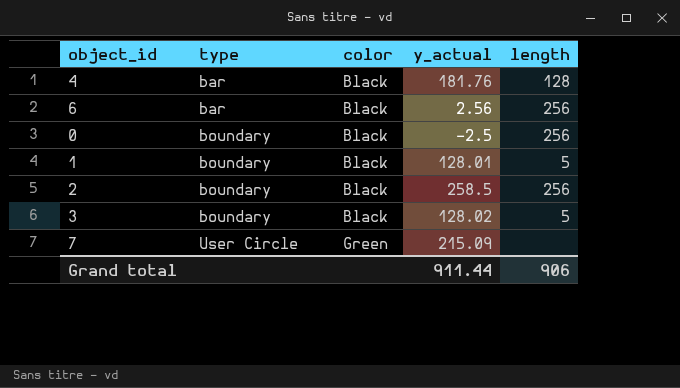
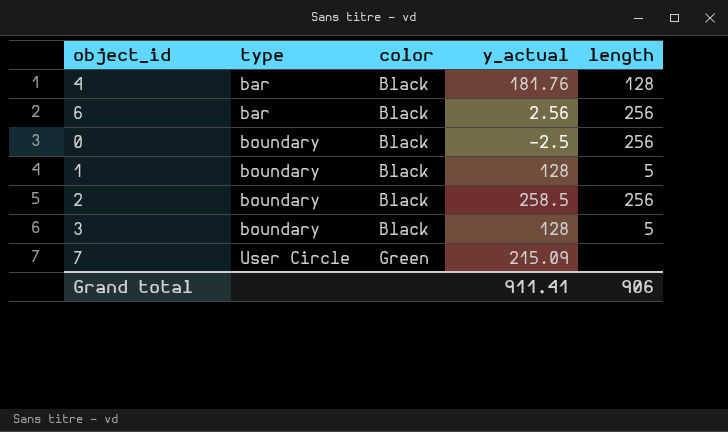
1 | y_actual: 128.01 -> 128
3 | y_actual: 128.02 -> 128
Grand total | y_actual: 911.44 -> 911.41

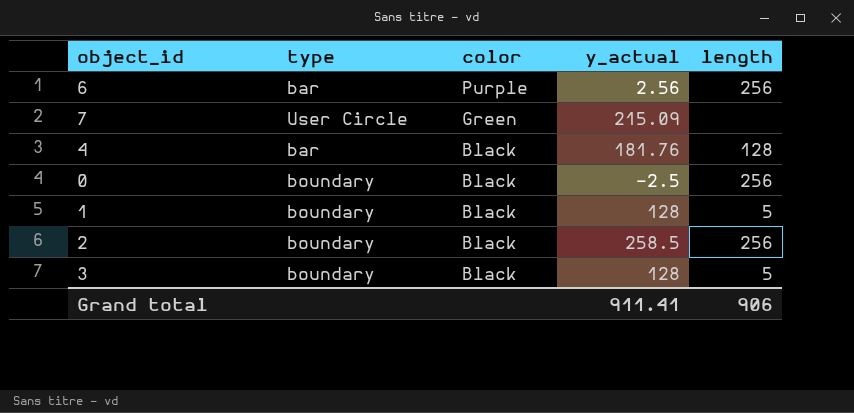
row order: type ascending -> color descending
6 | color: Black -> Purple

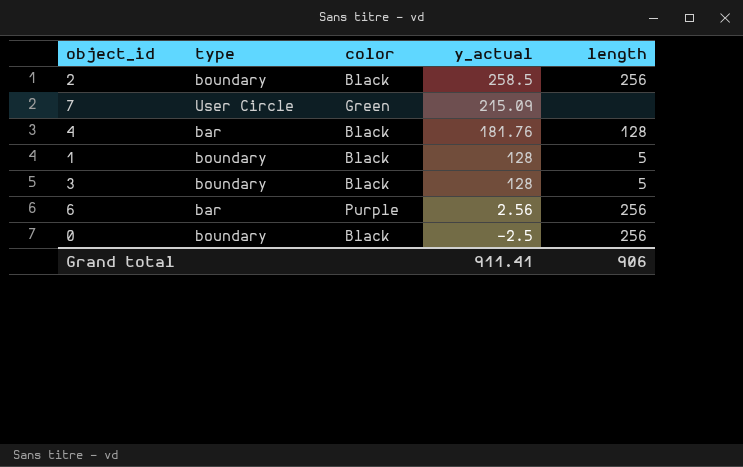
row order: color descending -> y_actual descending

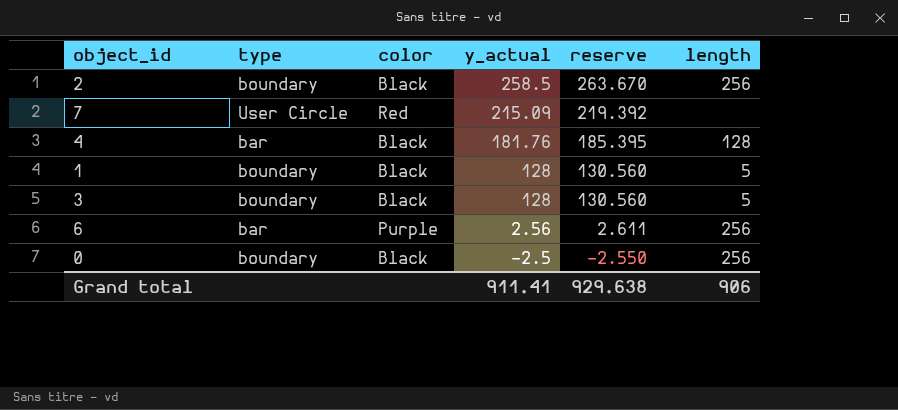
column reserve | formula: none -> [y_actual] * 1.02
7 | color: Green -> Red

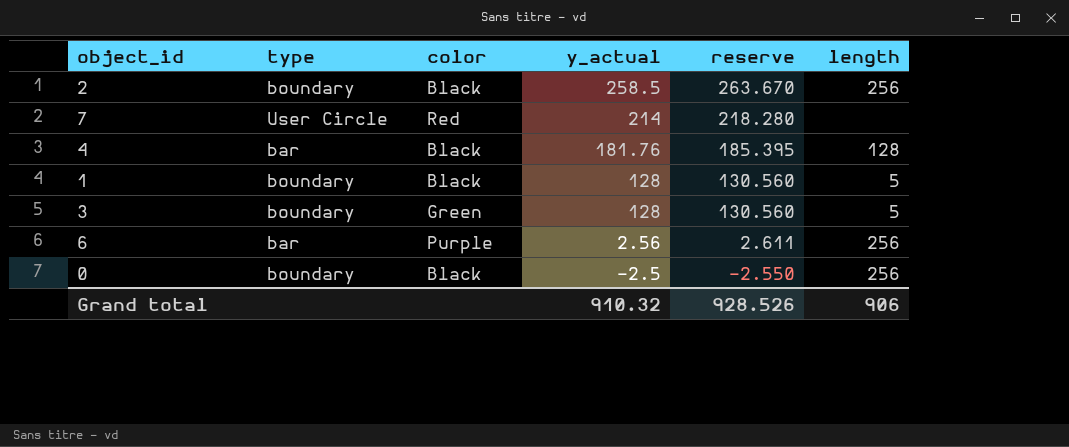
7 | y_actual: 215.09 -> 214
7 | reserve: 219.392 -> 218.280
3 | color: Black -> Green
Grand total | y_actual: 911.41 -> 910.32
Grand total | reserve: 929.638 -> 928.526

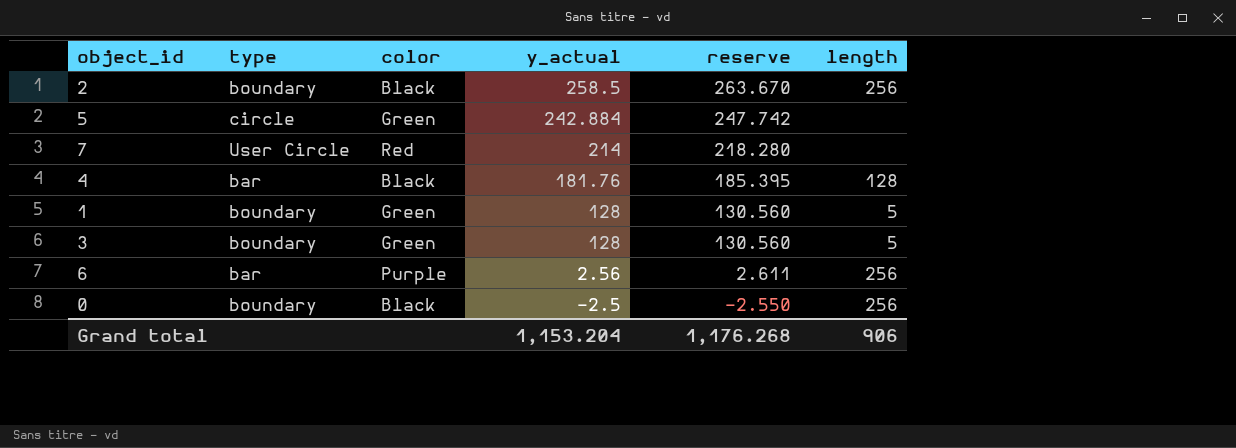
row 5: none -> circle | Green | 242.884 | 247.742 | none
1 | color: Black -> Green
Grand total | y_actual: 910.32 -> 1,153.204
Grand total | reserve: 928.526 -> 1,176.268

